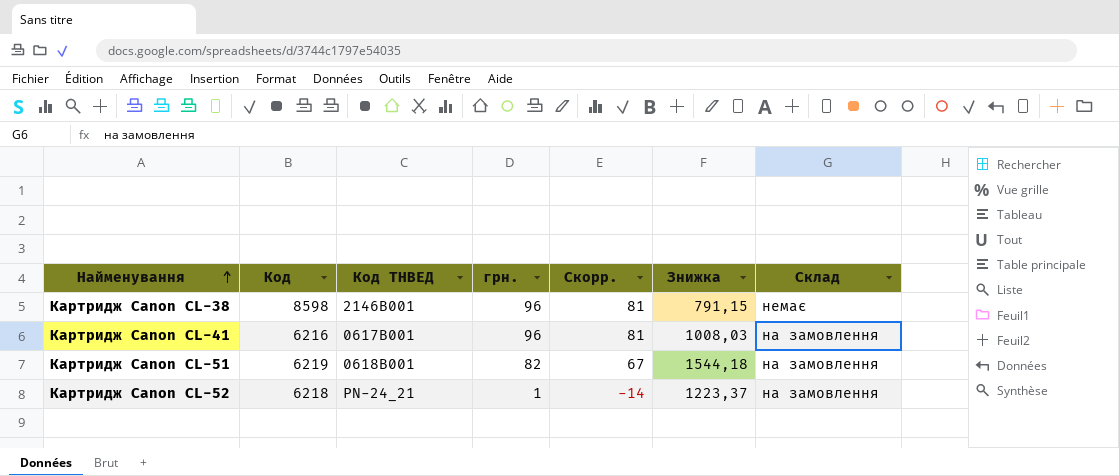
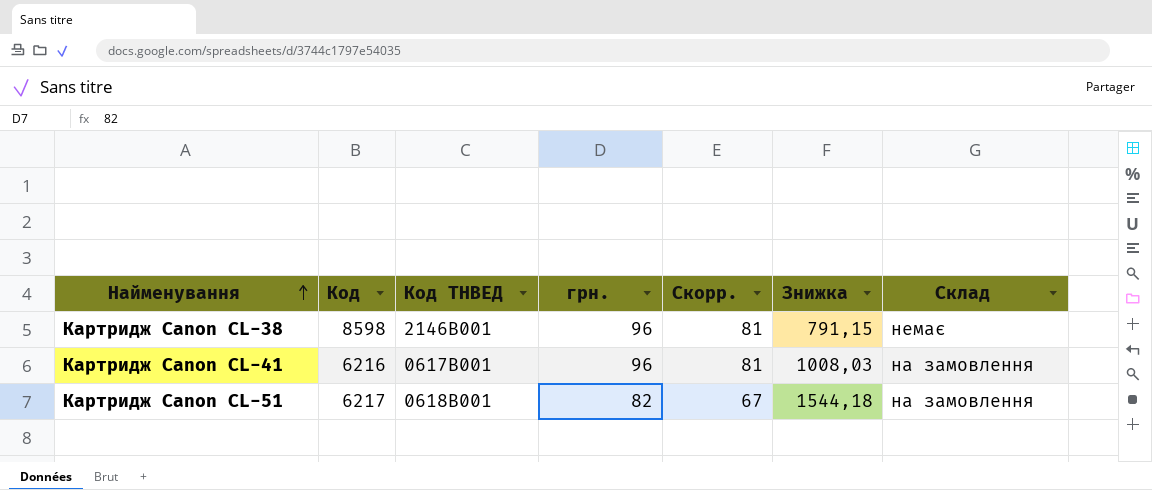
row Картридж Canon CL-52: 6218 | PN-24_21 | 1 | -14 | 1223,37 | на замовлення -> none
Картридж Canon CL-51 | Код: 6219 -> 6217

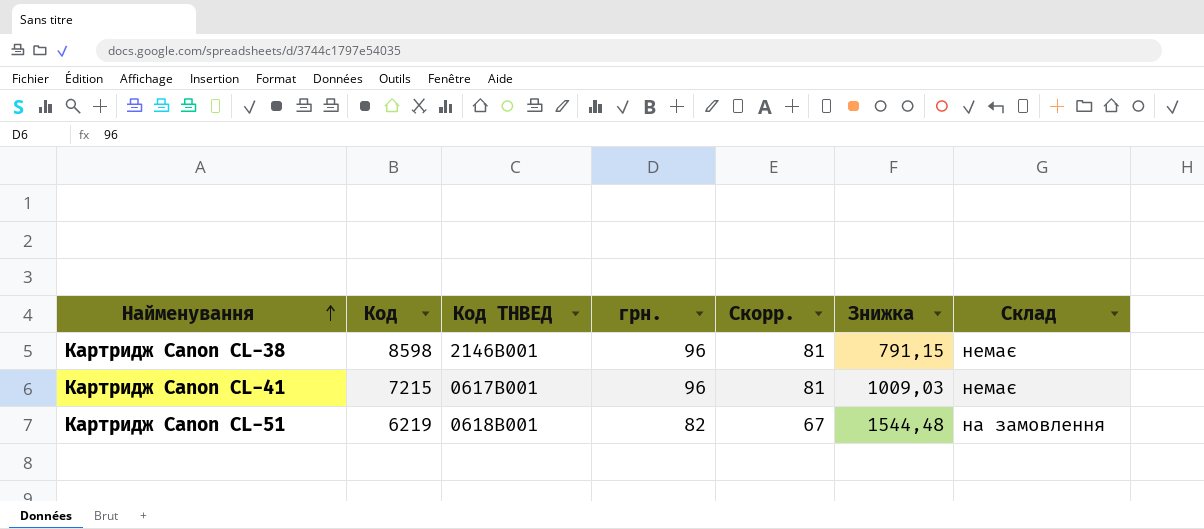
Картридж Canon CL-41 | Код: 6216 -> 7215
Картридж Canon CL-41 | Знижка: 1008,03 -> 1009,03
Картридж Canon CL-41 | Склад: на замовлення -> немає
Картридж Canon CL-51 | Код: 6217 -> 6219
Картридж Canon CL-51 | Знижка: 1544,18 -> 1544,48

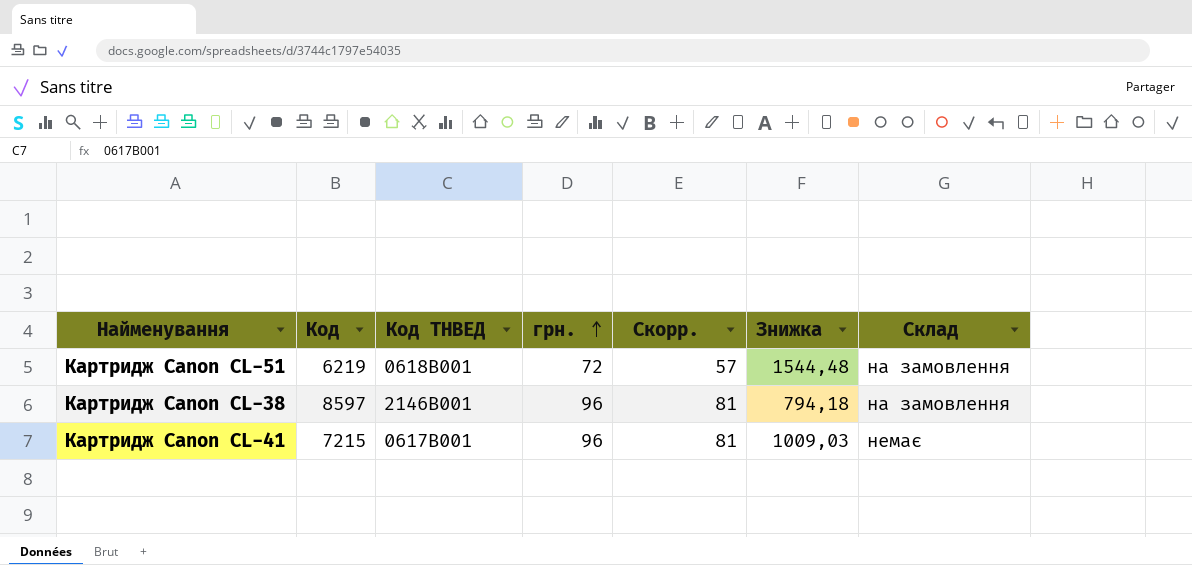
row order: Найменування ascending -> грн. ascending
Картридж Canon CL-51 | грн.: 82 -> 72
Картридж Canon CL-51 | Скорр.: 67 -> 57
Картридж Canon CL-38 | Код: 8598 -> 8597
Картридж Canon CL-38 | Знижка: 791,15 -> 794,18
Картридж Canon CL-38 | Склад: немає -> на замовлення

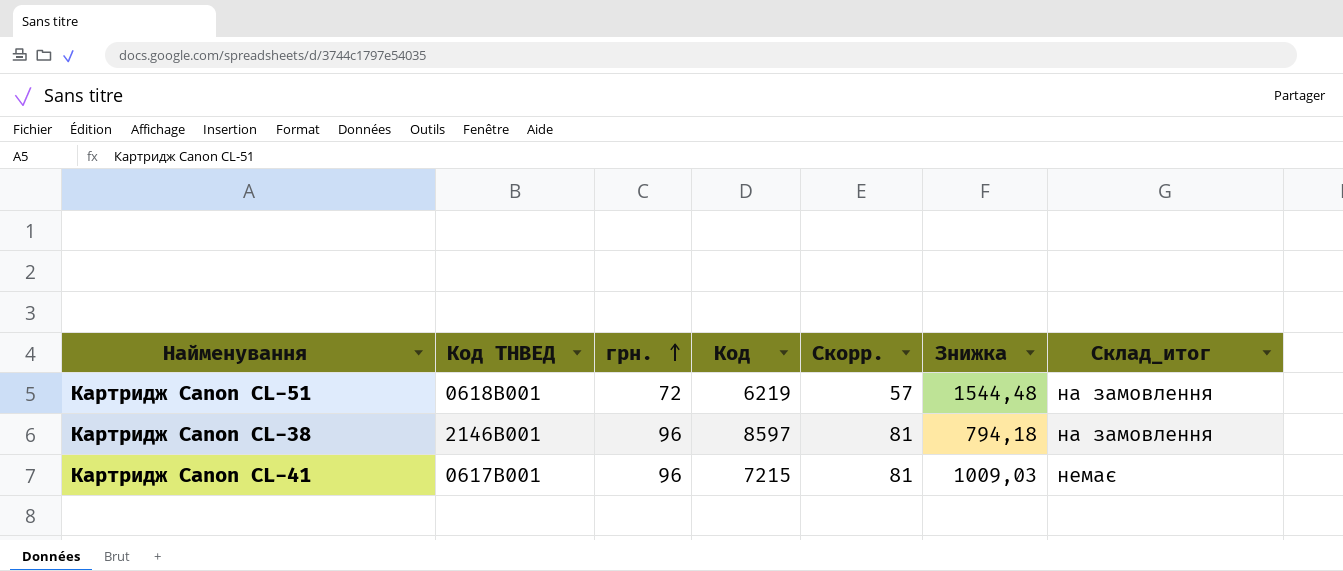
column Код | position: 2 -> 4
column name: Склад -> Склад_итог

